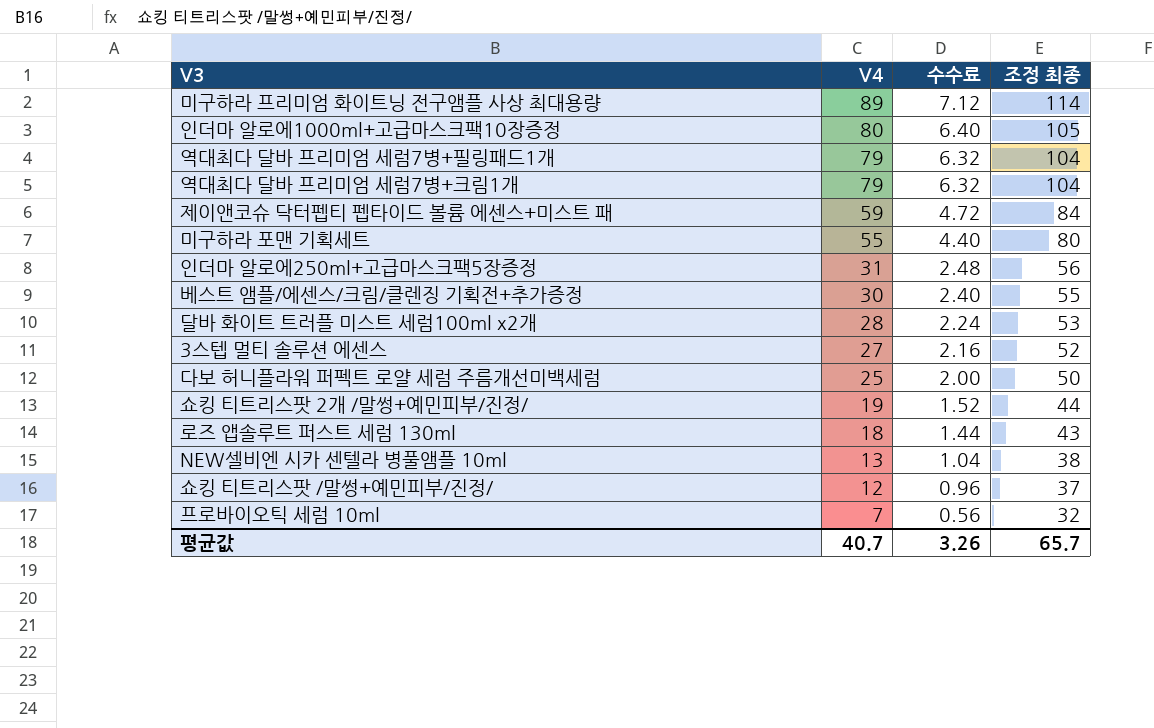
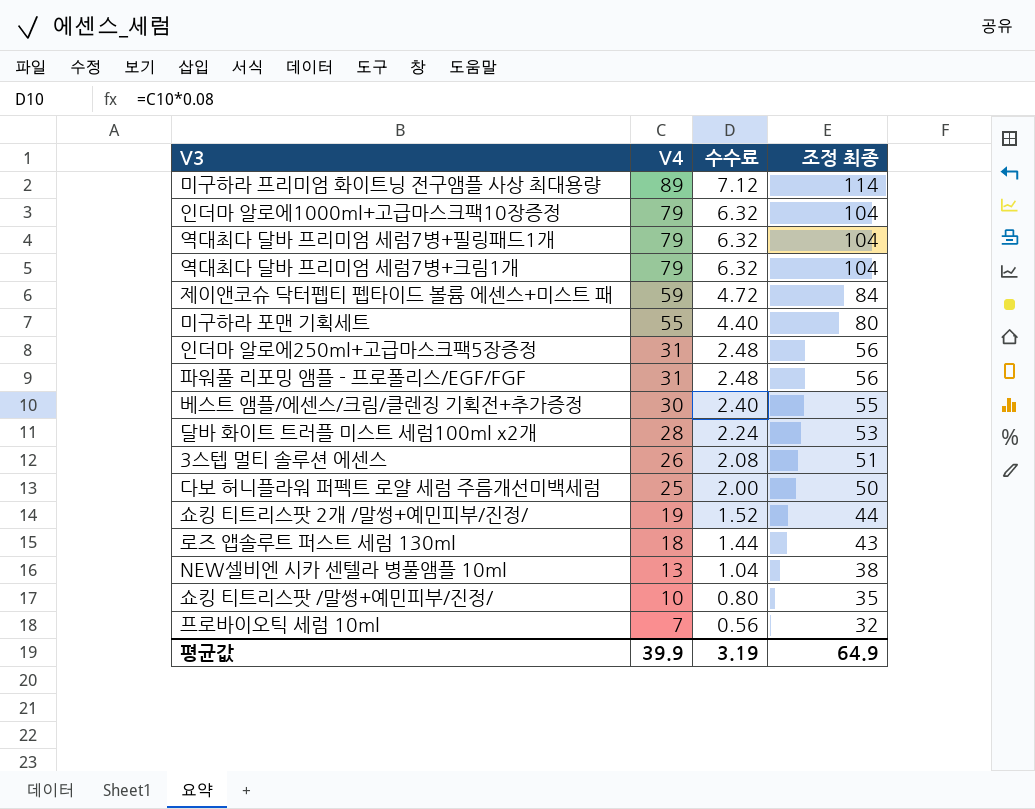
인더마 알로에1000ml+고급마스크팩10장증정 | V4: 80 -> 79
인더마 알로에1000ml+고급마스크팩10장증정 | 수수료: 6.40 -> 6.32
인더마 알로에1000ml+고급마스크팩10장증정 | 조정 최종: 105 -> 104
row 파워풀 리포밍 앰플 - 프로폴리스/EGF/FGF: none -> 31 | 2.48 | 56
3스텝 멀티 솔루션 에센스 | V4: 27 -> 26
3스텝 멀티 솔루션 에센스 | 수수료: 2.16 -> 2.08
3스텝 멀티 솔루션 에센스 | 조정 최종: 52 -> 51
쇼킹 티트리스팟 /말썽+예민피부/진정/ | V4: 12 -> 10
쇼킹 티트리스팟 /말썽+예민피부/진정/ | 수수료: 0.96 -> 0.80
쇼킹 티트리스팟 /말썽+예민피부/진정/ | 조정 최종: 37 -> 35
평균값 | V4: 40.7 -> 39.9
평균값 | 수수료: 3.26 -> 3.19
평균값 | 조정 최종: 65.7 -> 64.9

